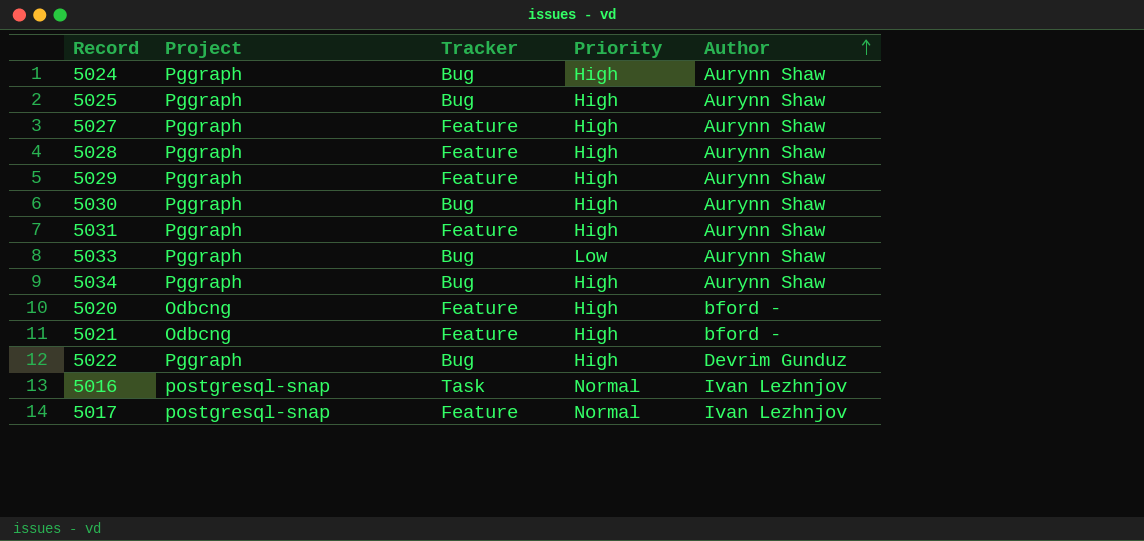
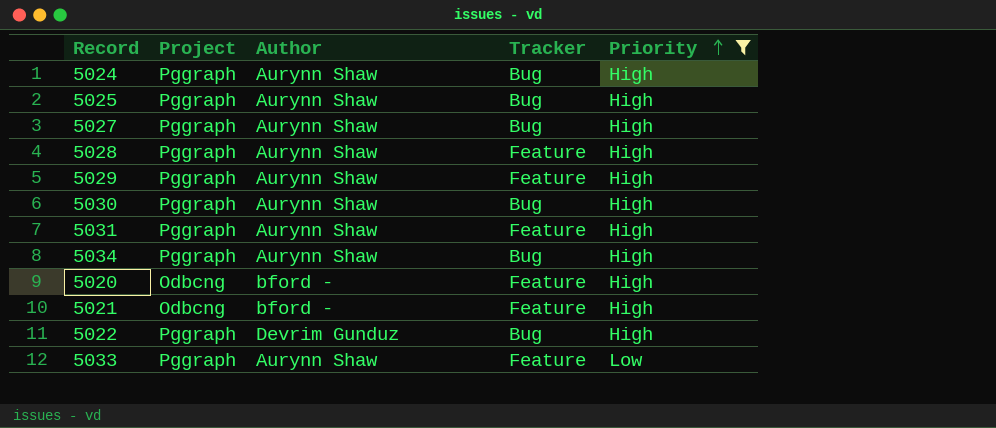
filter: none -> Priority != Normal
row order: Author ascending -> Priority ascending
column Author | position: 5 -> 3
5027 | Tracker: Feature -> Bug
5033 | Tracker: Bug -> Feature

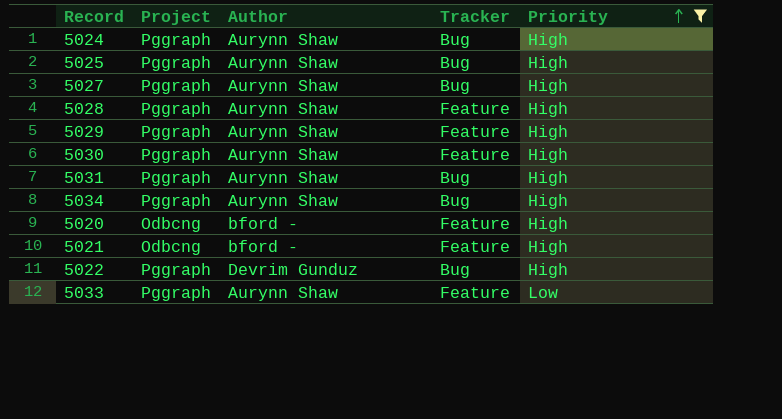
5030 | Tracker: Bug -> Feature
5031 | Tracker: Feature -> Bug

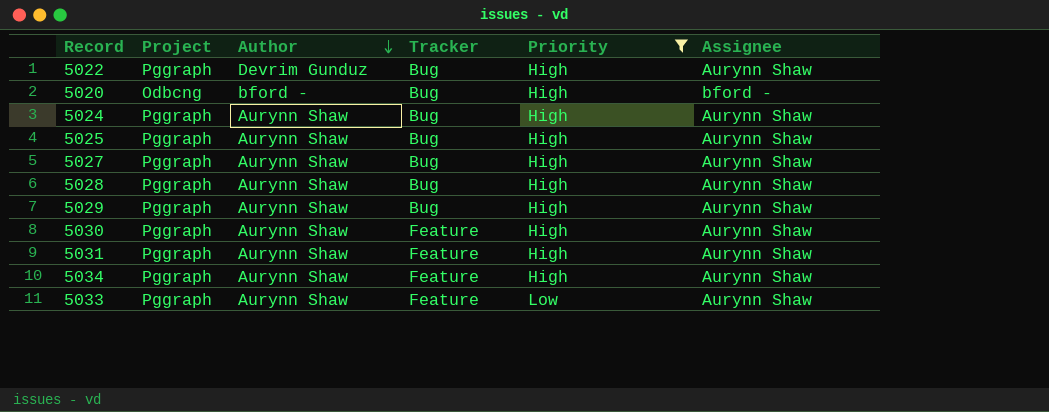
row order: Priority ascending -> Author descending
column Assignee | position: none -> 6
row 5021: Odbcng | bford - | Feature | High -> none
5020 | Tracker: Feature -> Bug
5028 | Tracker: Feature -> Bug
5029 | Tracker: Feature -> Bug
5031 | Tracker: Bug -> Feature
5034 | Tracker: Bug -> Feature

